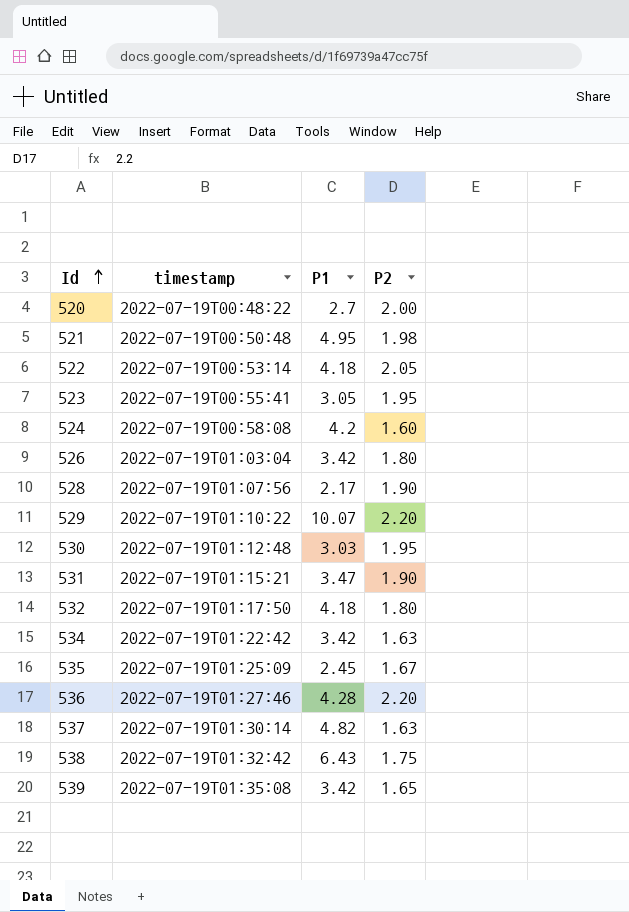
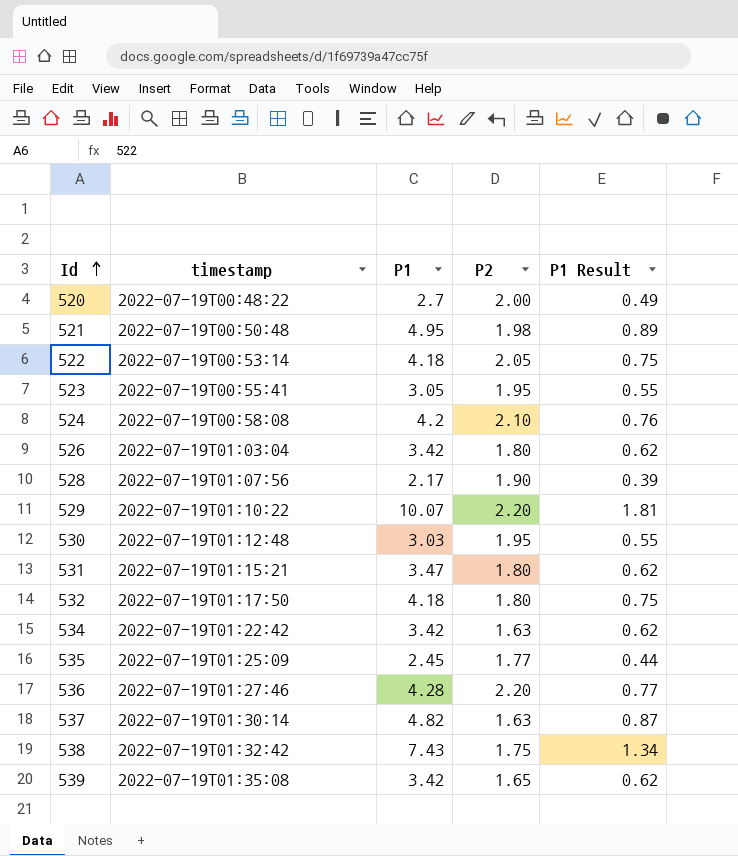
column P1 Result | formula: none -> [P1] * 0.18
524 | P2: 1.60 -> 2.10
531 | P2: 1.90 -> 1.80
535 | P2: 1.67 -> 1.77
538 | P1: 6.43 -> 7.43

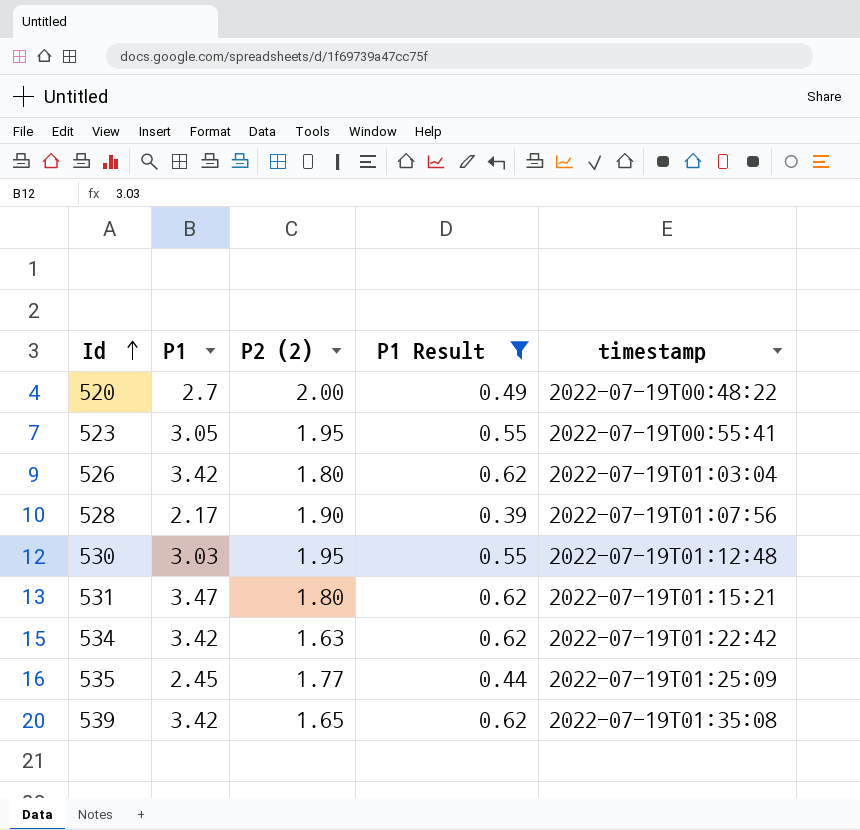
filter: none -> P1 Result <= 0.62
column name: P2 -> P2 (2)
column timestamp | position: 2 -> 5

